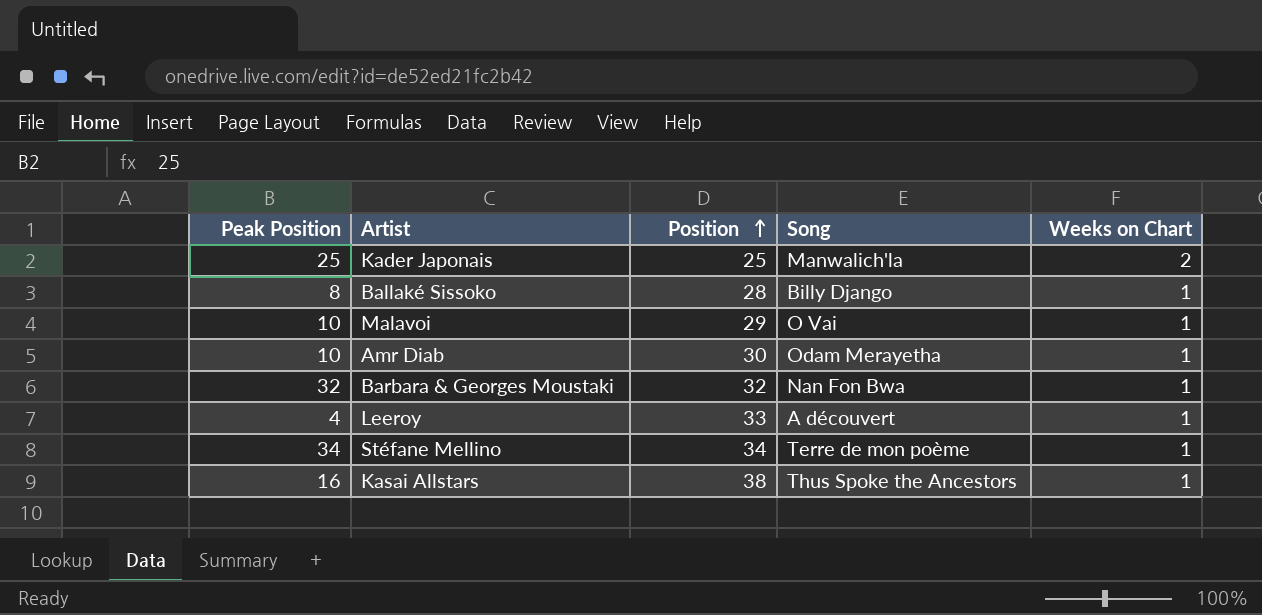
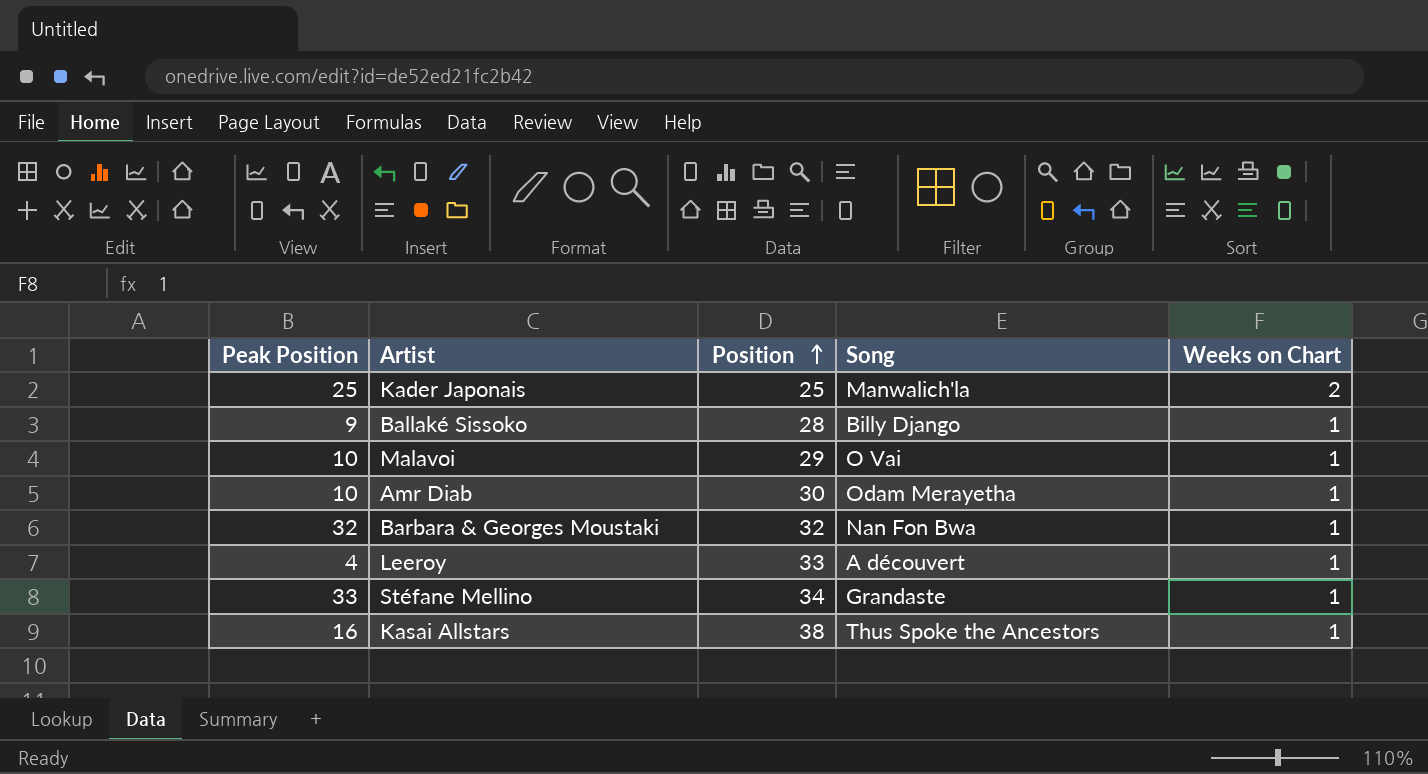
Ballaké Sissoko | Peak Position: 8 -> 9
Stéfane Mellino | Peak Position: 34 -> 33
Stéfane Mellino | Song: Terre de mon poème -> Grandaste

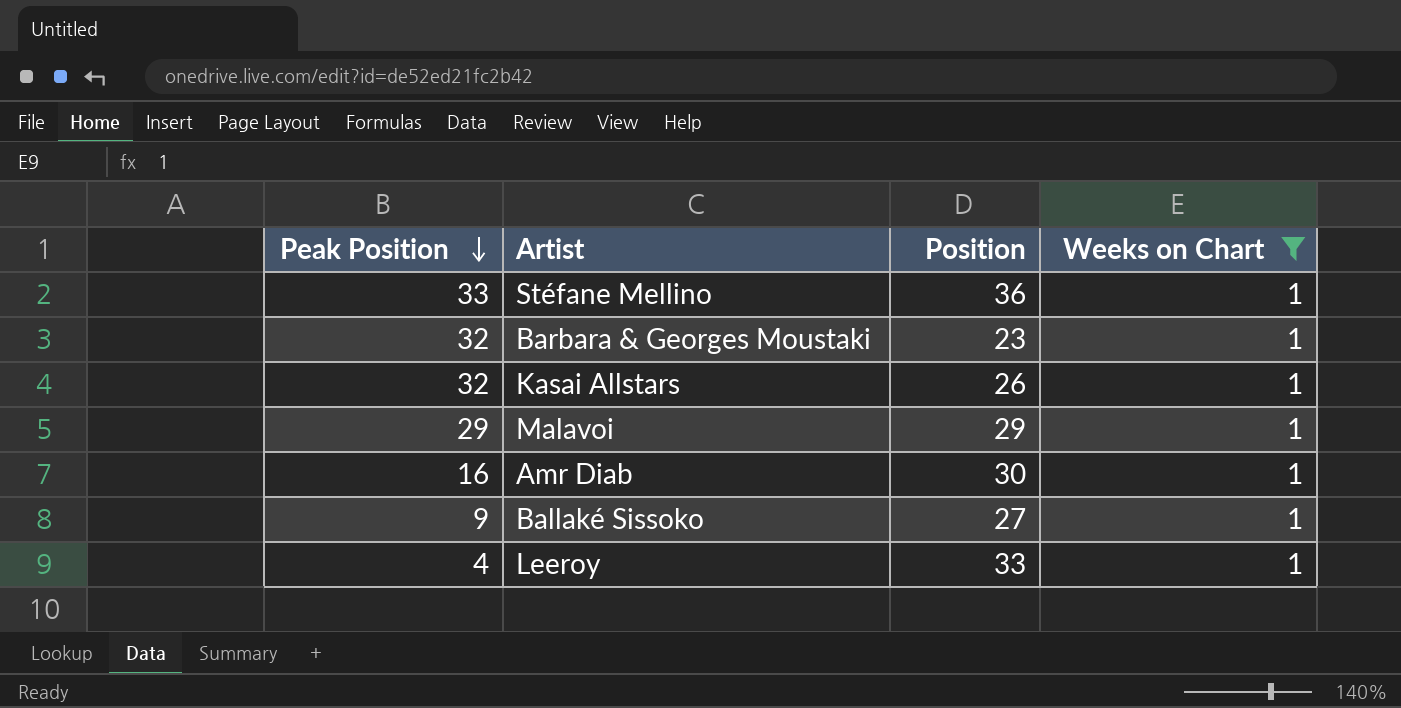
filter: none -> Weeks on Chart = 1
row order: Position ascending -> Peak Position descending
column Song | position: 4 -> none
Stéfane Mellino | Position: 34 -> 36
Barbara & Georges Moustaki | Position: 32 -> 23
Kasai Allstars | Peak Position: 16 -> 32
Kasai Allstars | Position: 38 -> 26
Malavoi | Peak Position: 10 -> 29
Amr Diab | Peak Position: 10 -> 16
Ballaké Sissoko | Position: 28 -> 27

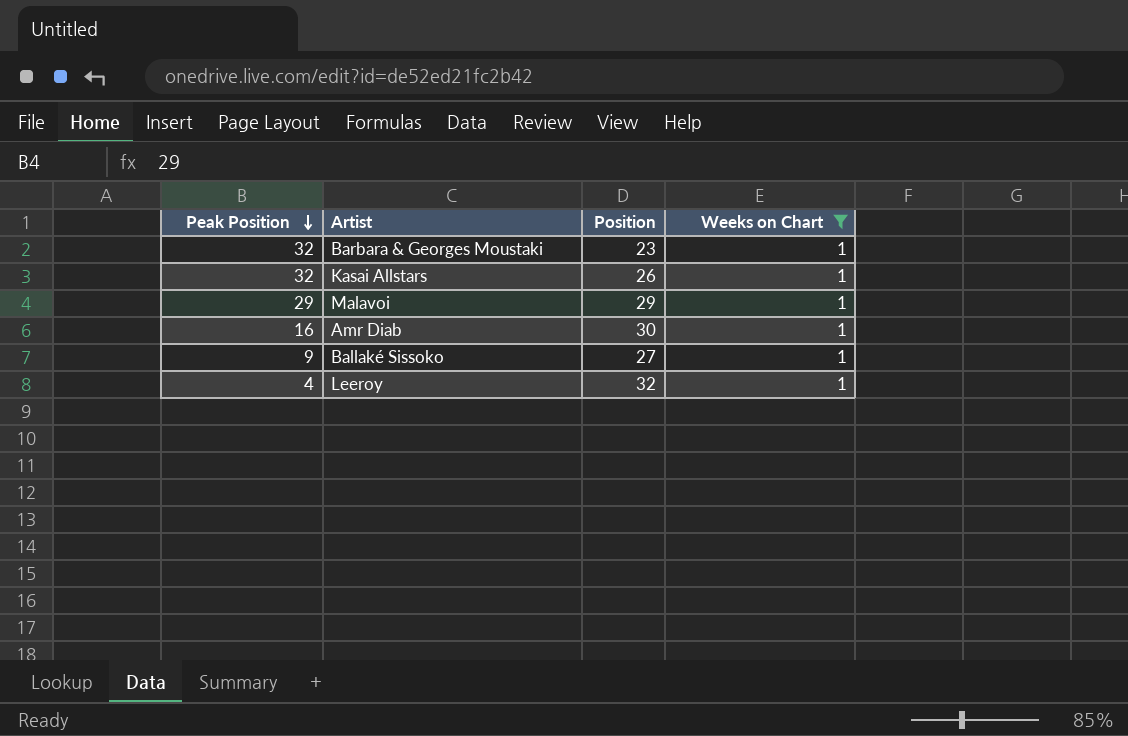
row Stéfane Mellino: 33 | 36 | 1 -> none
Leeroy | Position: 33 -> 32

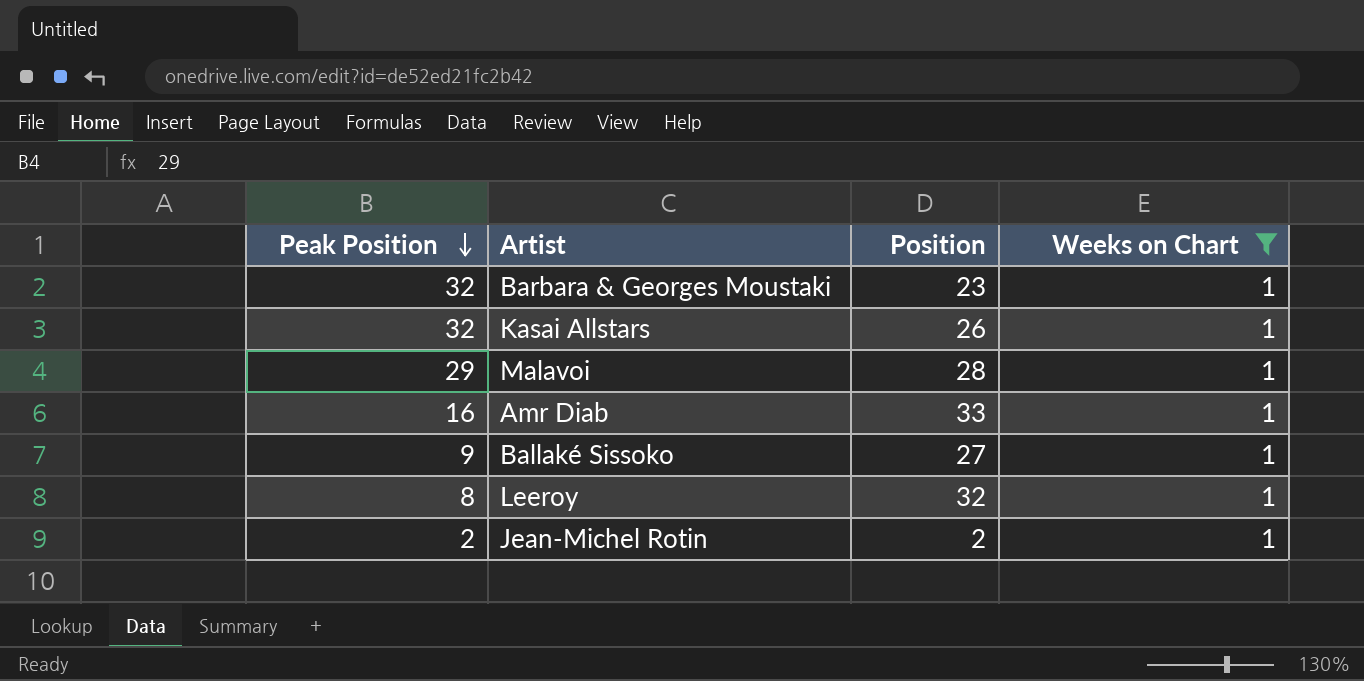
Malavoi | Position: 29 -> 28
Amr Diab | Position: 30 -> 33
Leeroy | Peak Position: 4 -> 8
row Jean-Michel Rotin: none -> 2 | 2 | 1

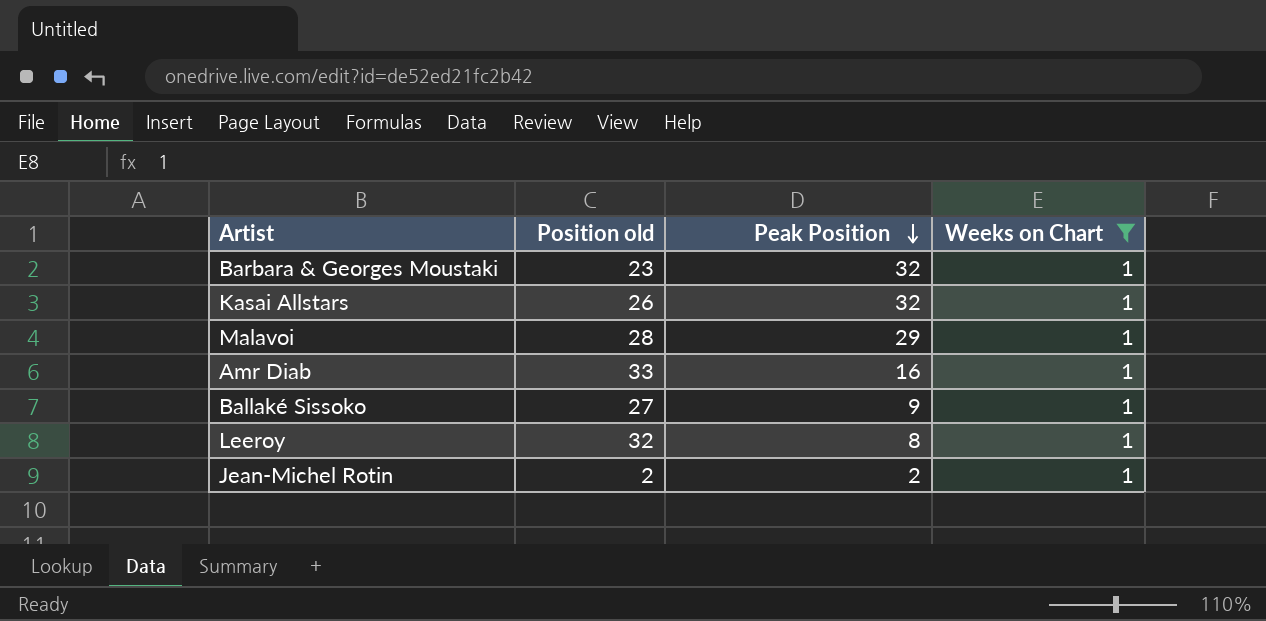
column name: Position -> Position old
column Peak Position | position: 1 -> 3

